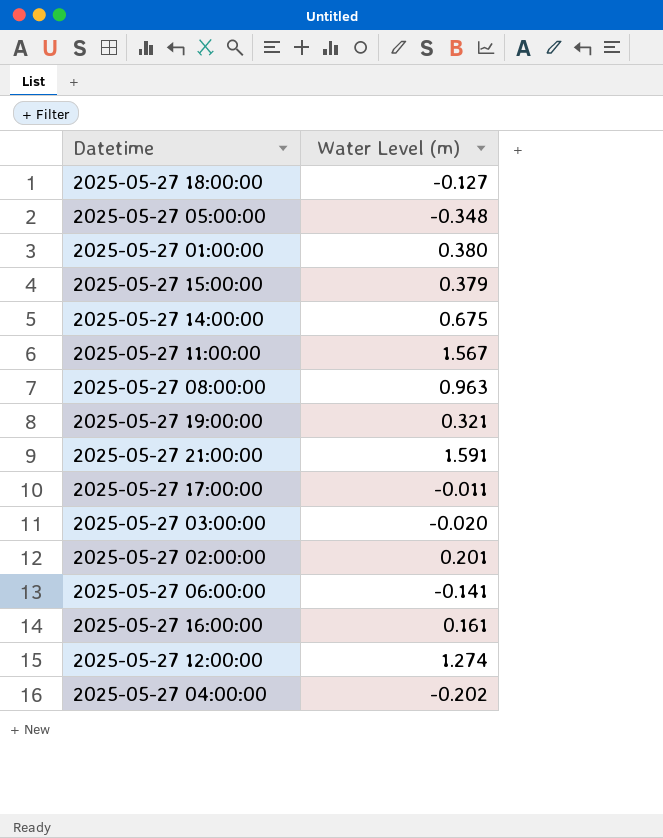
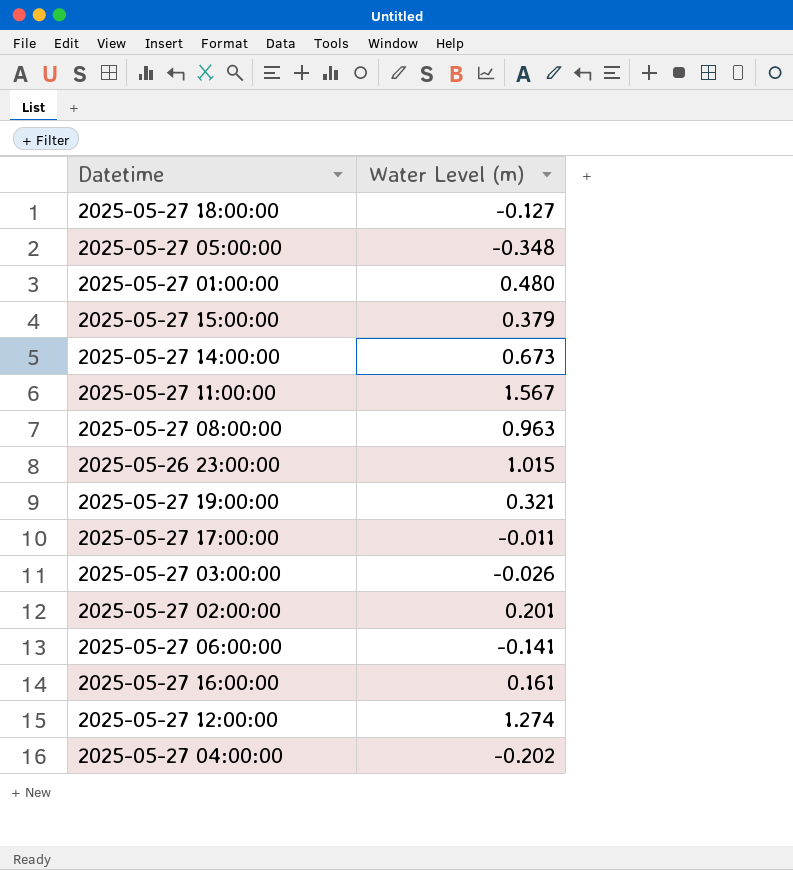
row 2025-05-27 21:00:00: 1.591 -> none
2025-05-27 01:00:00 | Water Level (m): 0.380 -> 0.480
2025-05-27 14:00:00 | Water Level (m): 0.675 -> 0.673
row 2025-05-26 23:00:00: none -> 1.015
2025-05-27 03:00:00 | Water Level (m): -0.020 -> -0.026

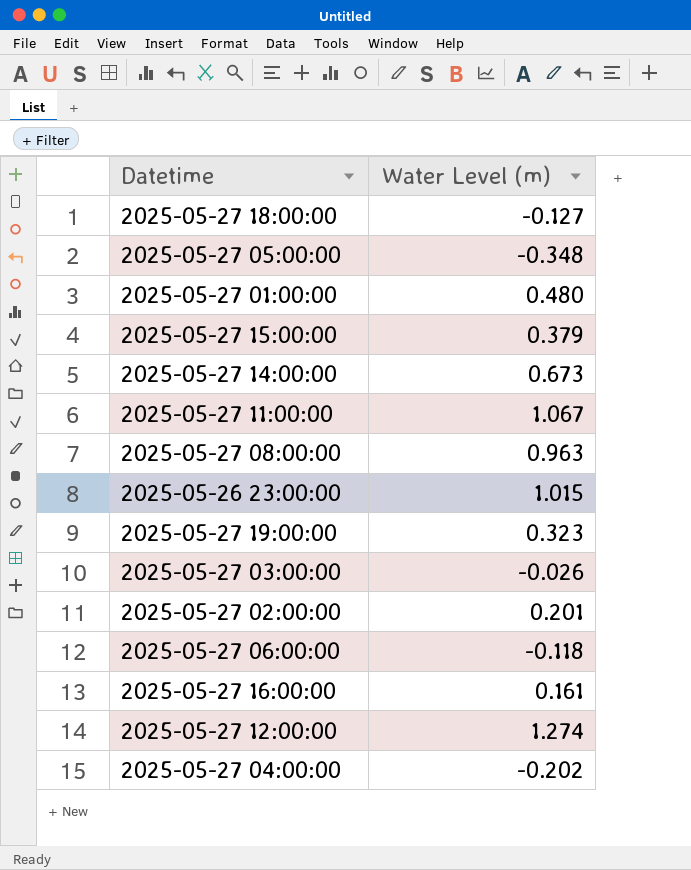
row 2025-05-27 17:00:00: -0.011 -> none
2025-05-27 11:00:00 | Water Level (m): 1.567 -> 1.067
2025-05-27 19:00:00 | Water Level (m): 0.321 -> 0.323
2025-05-27 06:00:00 | Water Level (m): -0.141 -> -0.118

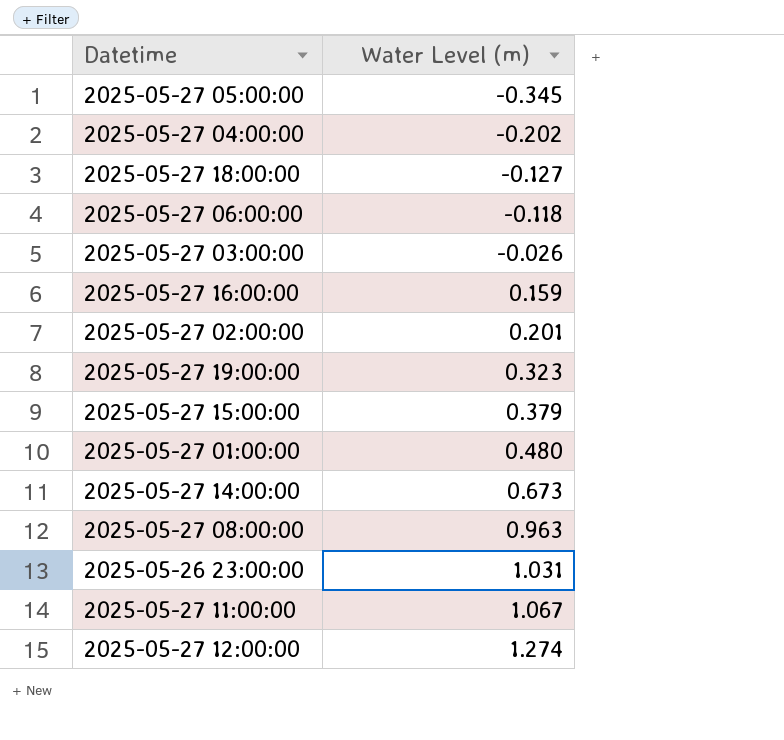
row order: none -> Water Level (m) ascending
2025-05-27 05:00:00 | Water Level (m): -0.348 -> -0.345
2025-05-27 16:00:00 | Water Level (m): 0.161 -> 0.159
2025-05-26 23:00:00 | Water Level (m): 1.015 -> 1.031

